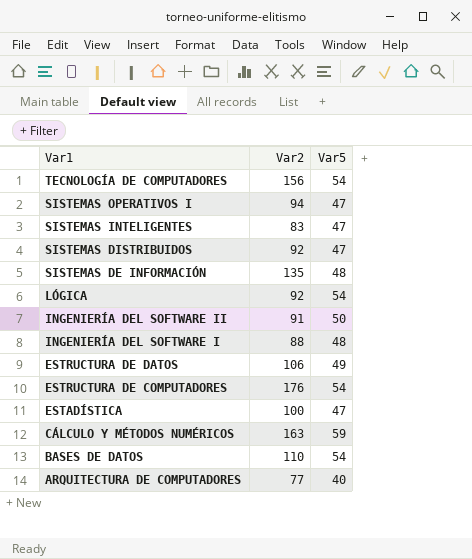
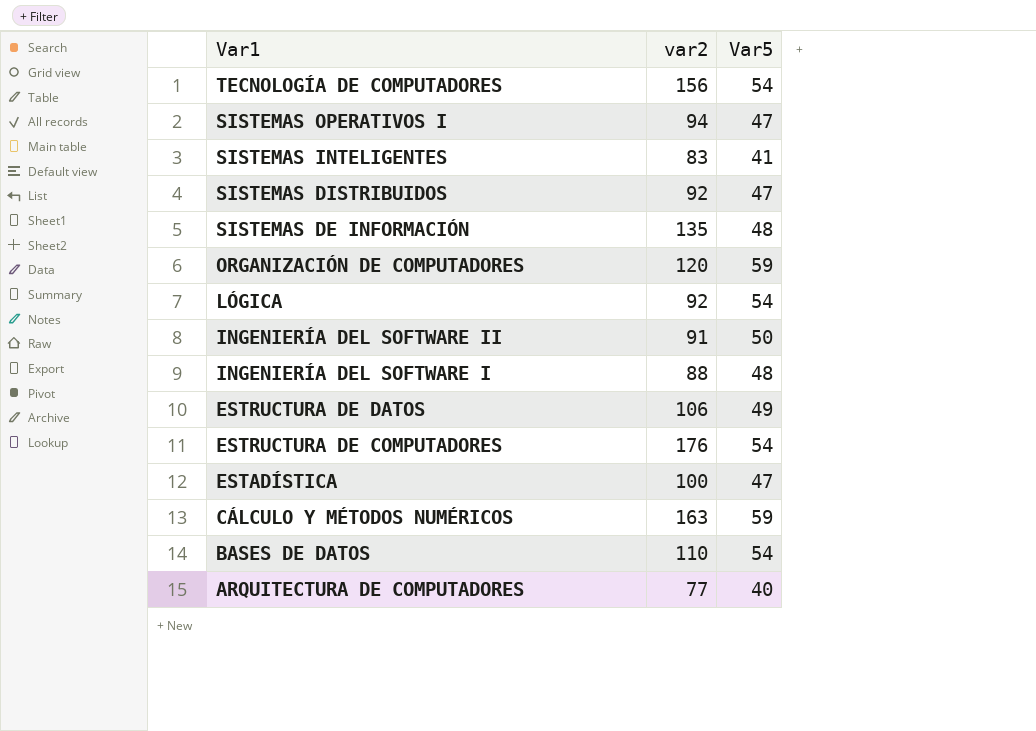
column name: Var2 -> var2
SISTEMAS INTELIGENTES | Var5: 47 -> 41
row ORGANIZACIÓN DE COMPUTADORES: none -> 120 | 59

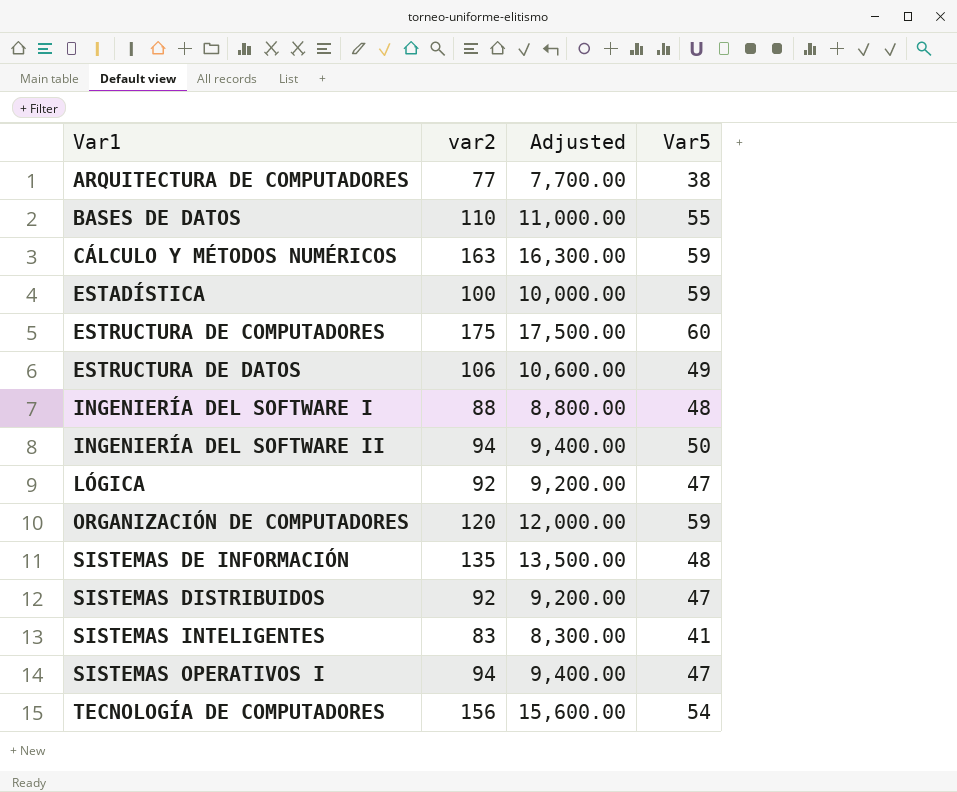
row order: Var1 descending -> Var1 ascending
column Adjusted | formula: none -> [var2] * 100
ARQUITECTURA DE COMPUTADORES | Var5: 40 -> 38
BASES DE DATOS | Var5: 54 -> 55
ESTADÍSTICA | Var5: 47 -> 59
ESTRUCTURA DE COMPUTADORES | var2: 176 -> 175
ESTRUCTURA DE COMPUTADORES | Var5: 54 -> 60
INGENIERÍA DEL SOFTWARE II | var2: 91 -> 94
LÓGICA | Var5: 54 -> 47

